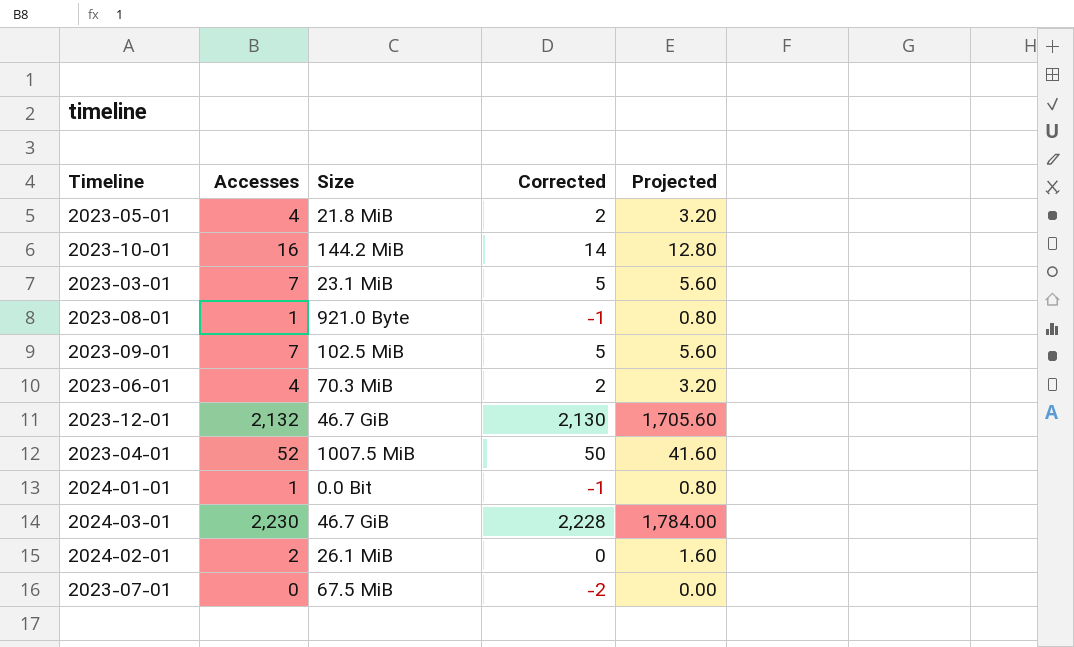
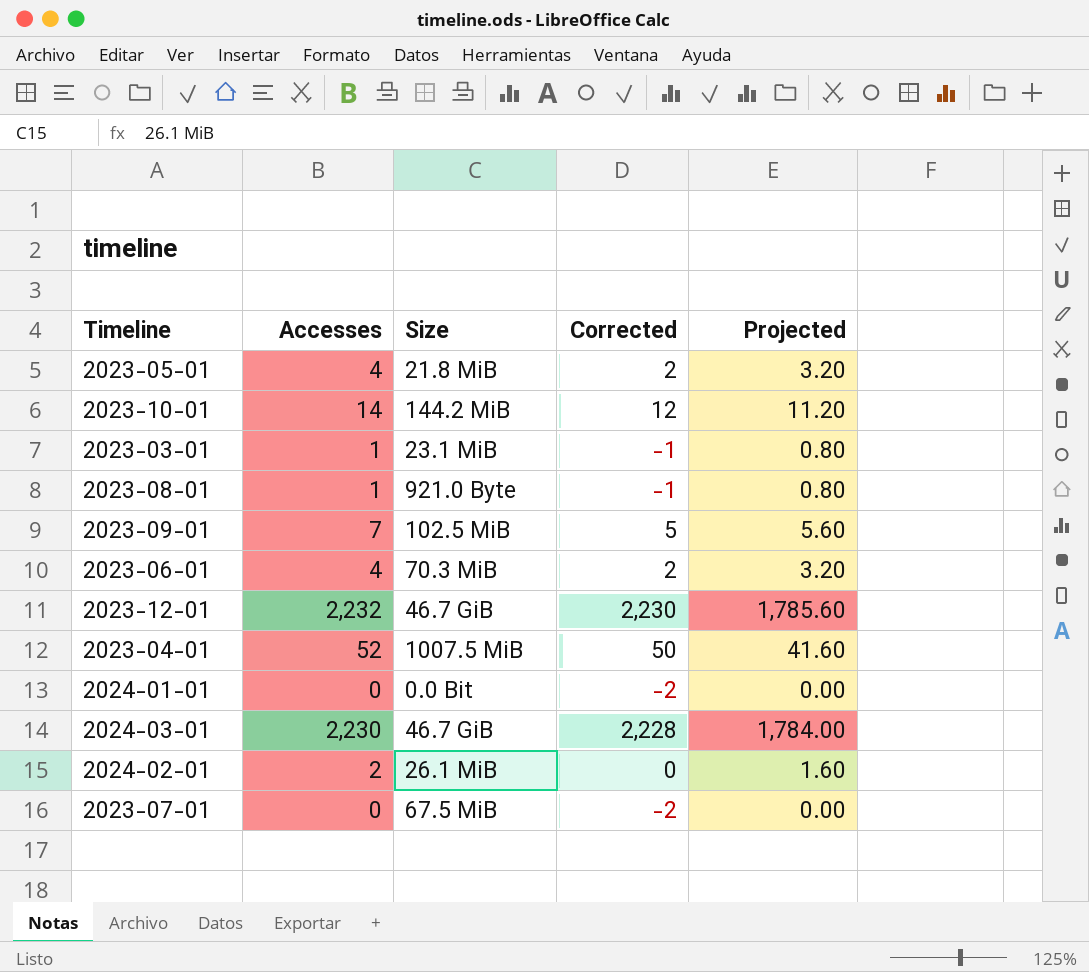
2023-10-01 | Accesses: 16 -> 14
2023-10-01 | Corrected: 14 -> 12
2023-10-01 | Projected: 12.80 -> 11.20
2023-03-01 | Accesses: 7 -> 1
2023-03-01 | Corrected: 5 -> -1
2023-03-01 | Projected: 5.60 -> 0.80
2023-12-01 | Accesses: 2,132 -> 2,232
2023-12-01 | Corrected: 2,130 -> 2,230
2023-12-01 | Projected: 1,705.60 -> 1,785.60
2024-01-01 | Accesses: 1 -> 0
2024-01-01 | Corrected: -1 -> -2
2024-01-01 | Projected: 0.80 -> 0.00

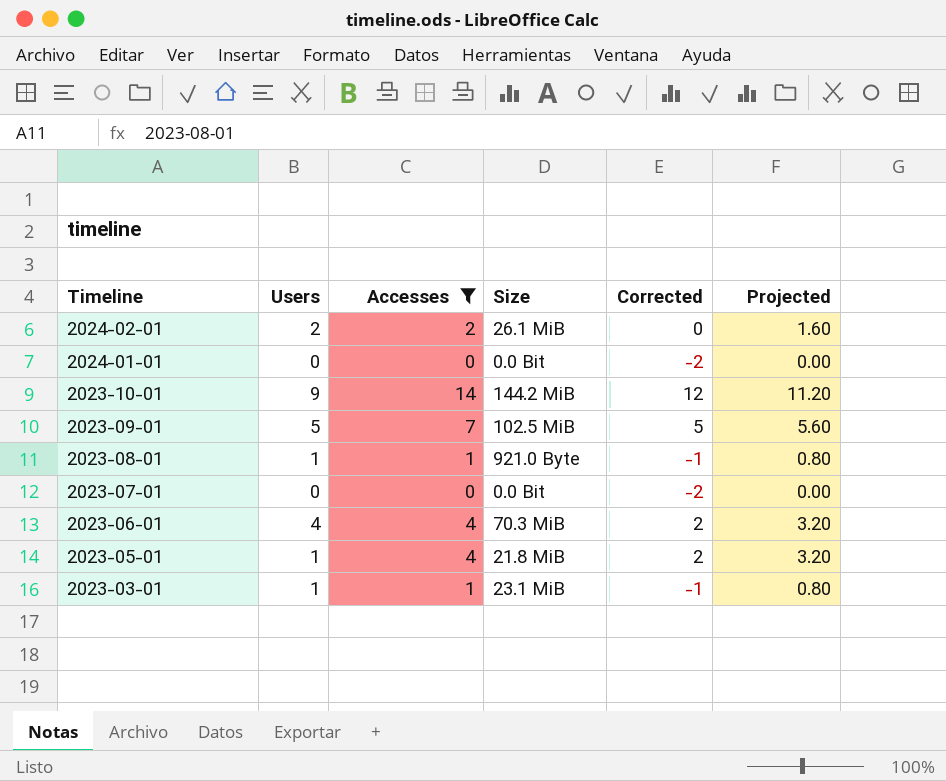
filter: none -> Accesses <= 14
row order: none -> Timeline descending
column Users | position: none -> 2
2023-07-01 | Size: 67.5 MiB -> 0.0 Bit

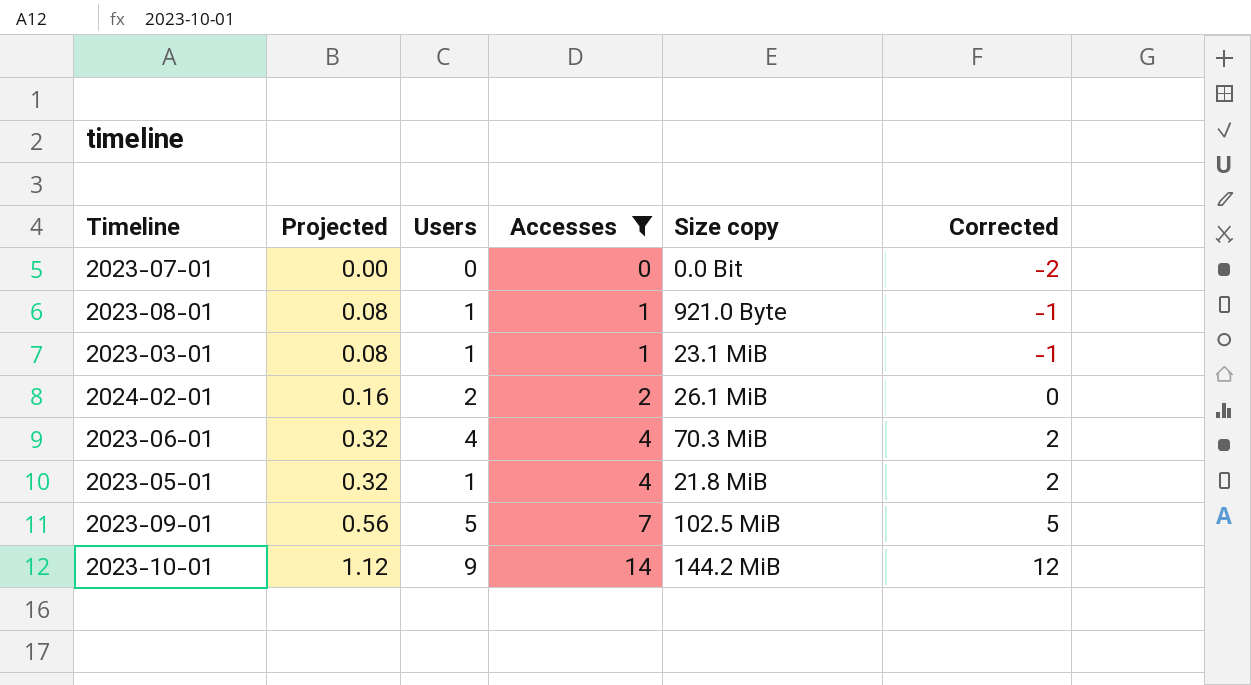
row order: Timeline descending -> Projected ascending
column Projected | formula: [Accesses] * 0.8 -> [Accesses] * 0.08
column Projected | position: 6 -> 2
column name: Size -> Size copy
row 2024-01-01: 0 | 0 | 0.0 Bit | -2 | 0.00 -> none

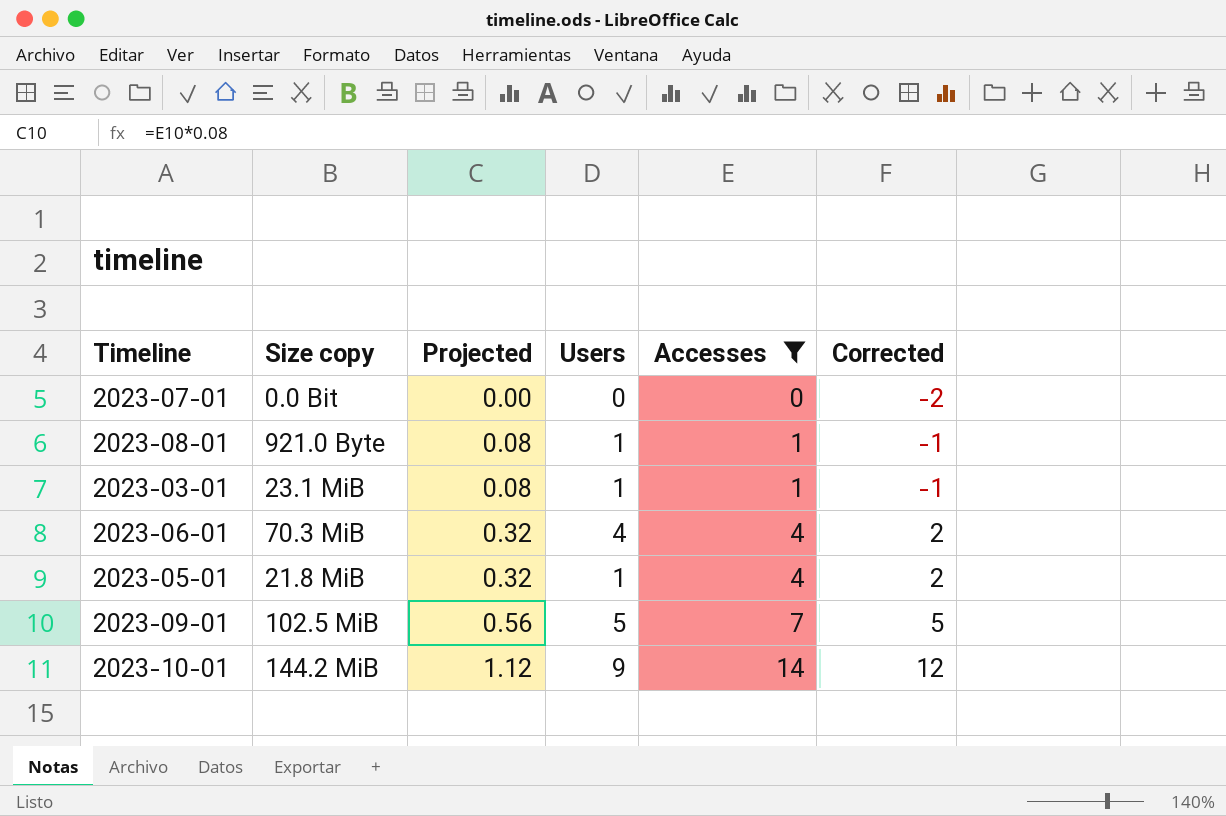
column Size copy | position: 5 -> 2
row 2024-02-01: 0.16 | 2 | 2 | 26.1 MiB | 0 -> none

